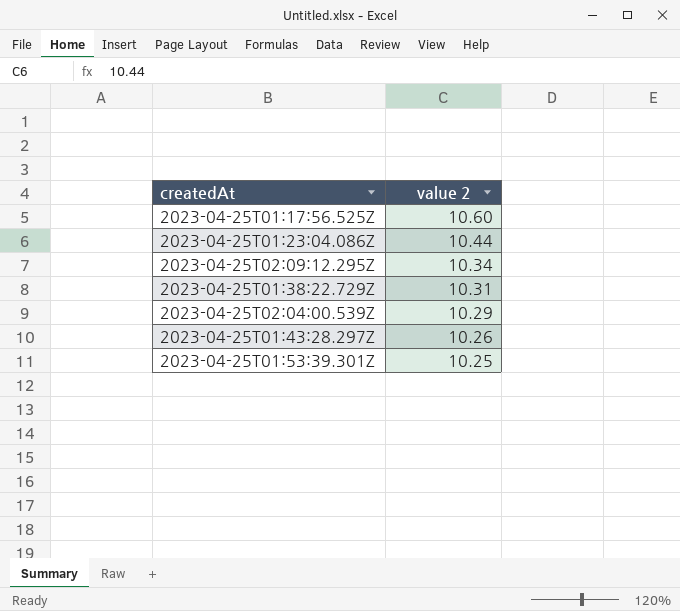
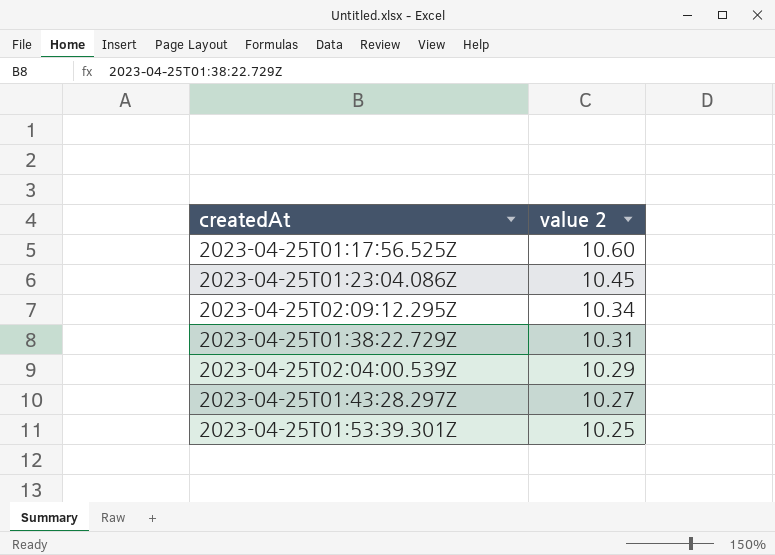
2023-04-25T01:23:04.086Z | value 2: 10.44 -> 10.45
2023-04-25T01:43:28.297Z | value 2: 10.26 -> 10.27

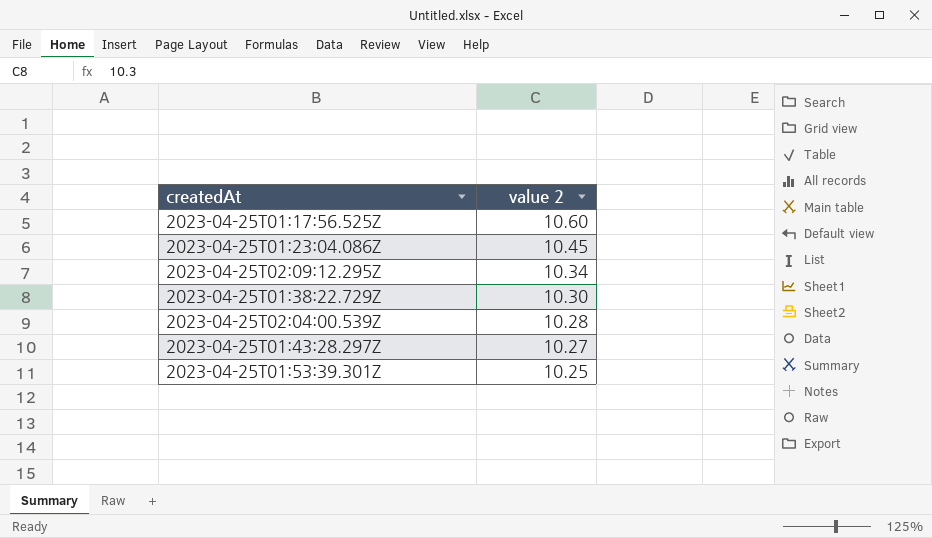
2023-04-25T01:38:22.729Z | value 2: 10.31 -> 10.30
2023-04-25T02:04:00.539Z | value 2: 10.29 -> 10.28

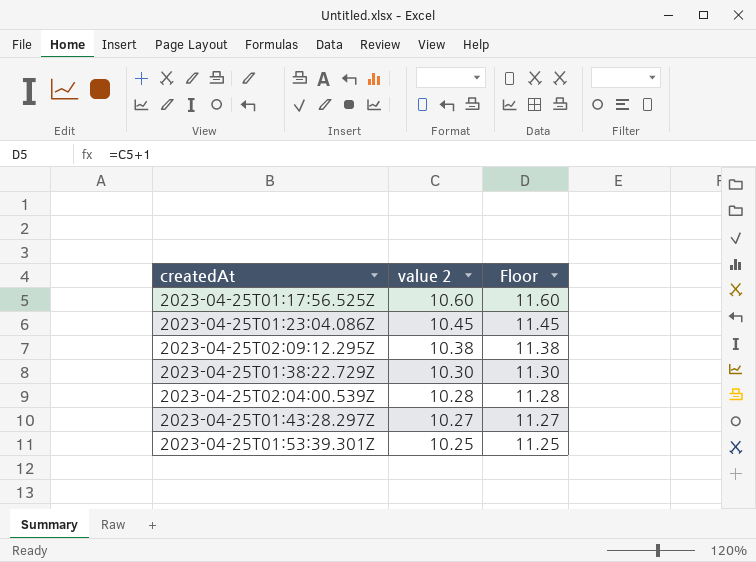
column Floor | formula: none -> [value 2] + 1
2023-04-25T02:09:12.295Z | value 2: 10.34 -> 10.38

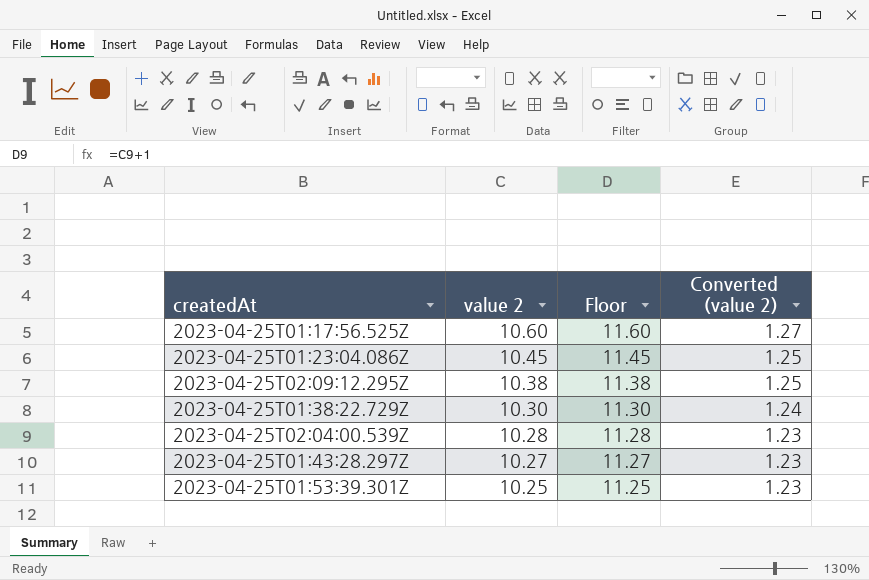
column Converted (value 2) | formula: none -> [value 2] * 0.12

